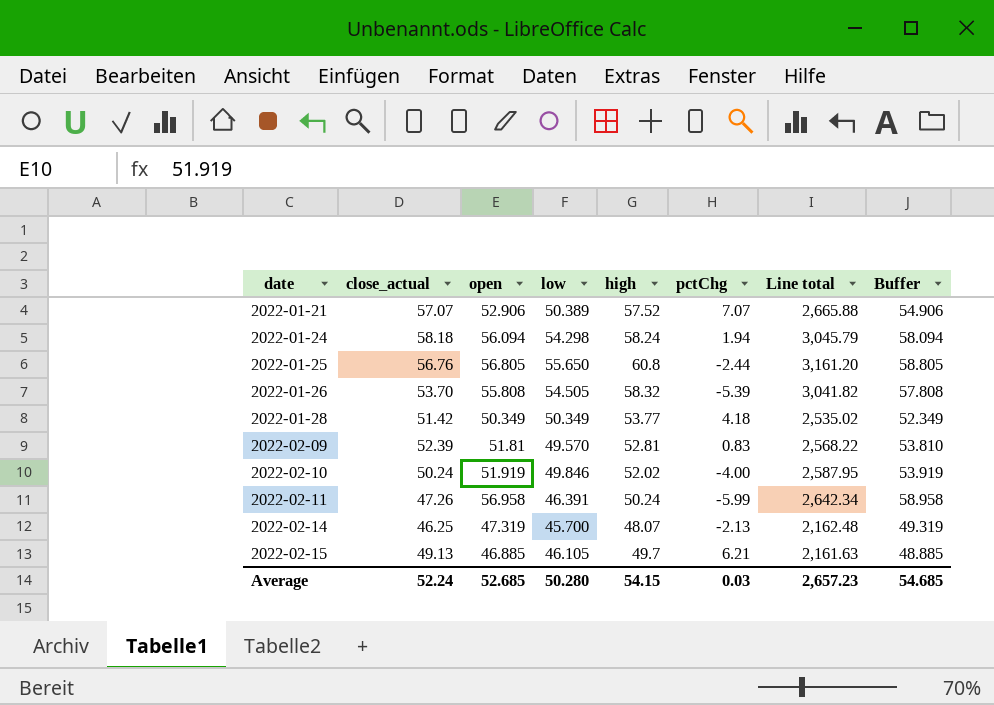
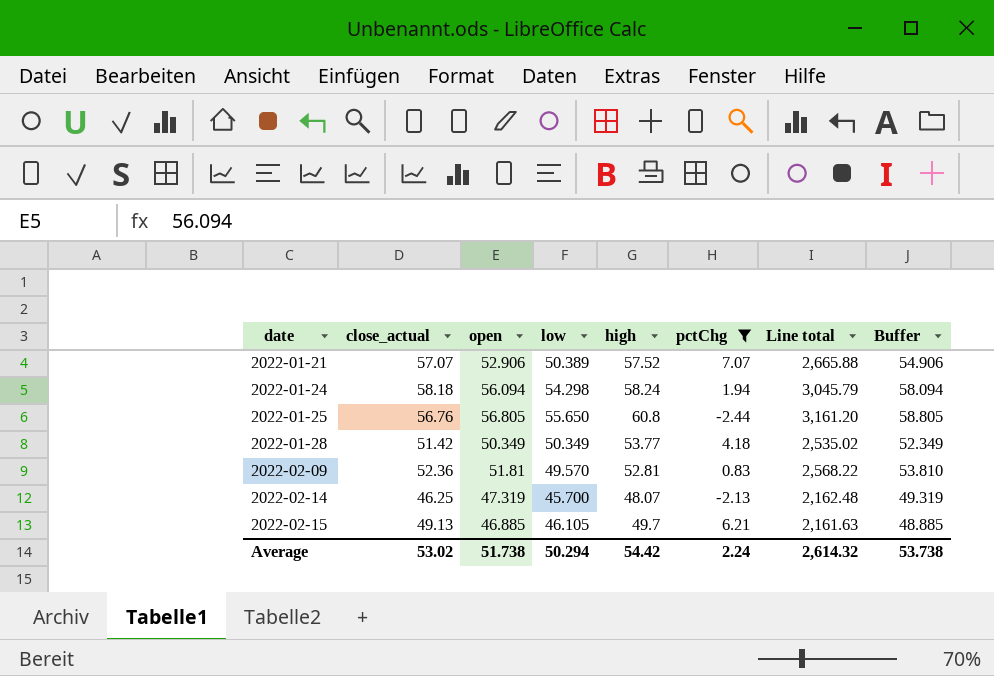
filter: none -> pctChg >= -2.44
2022-02-09 | close_actual: 52.39 -> 52.36
Average | close_actual: 52.24 -> 53.02
Average | open: 52.685 -> 51.738
Average | low: 50.280 -> 50.294
Average | high: 54.15 -> 54.42
Average | pctChg: 0.03 -> 2.24
Average | Line total: 2,657.23 -> 2,614.32
Average | Buffer: 54.685 -> 53.738

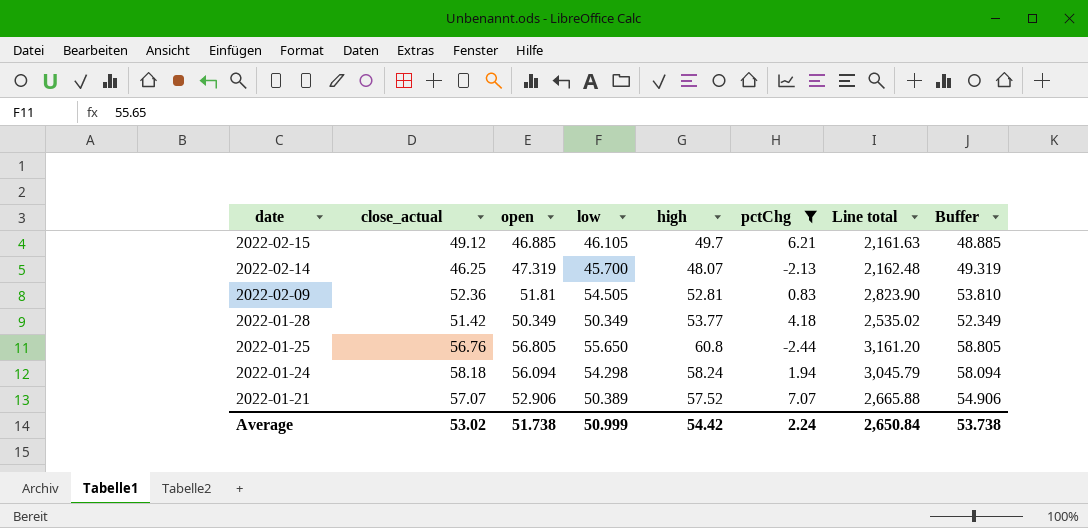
row order: date ascending -> date descending
2022-02-15 | close_actual: 49.13 -> 49.12
2022-02-09 | low: 49.570 -> 54.505
2022-02-09 | Line total: 2,568.22 -> 2,823.90
Average | low: 50.294 -> 50.999
Average | Line total: 2,614.32 -> 2,650.84

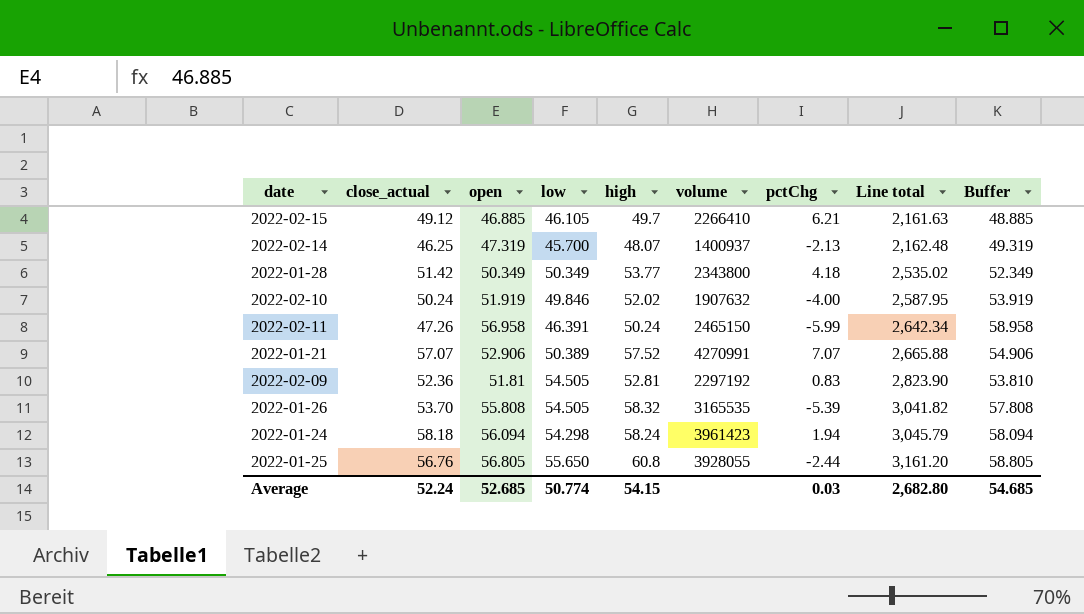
filter: pctChg >= -2.44 -> none
row order: date descending -> Line total ascending
column volume | position: none -> 6
Average | close_actual: 53.02 -> 52.24
Average | open: 51.738 -> 52.685
Average | low: 50.999 -> 50.774
Average | high: 54.42 -> 54.15
Average | pctChg: 2.24 -> 0.03
Average | Line total: 2,650.84 -> 2,682.80
Average | Buffer: 53.738 -> 54.685

